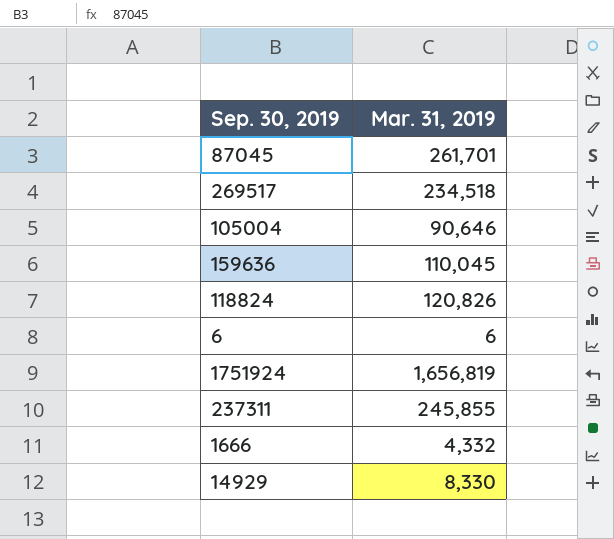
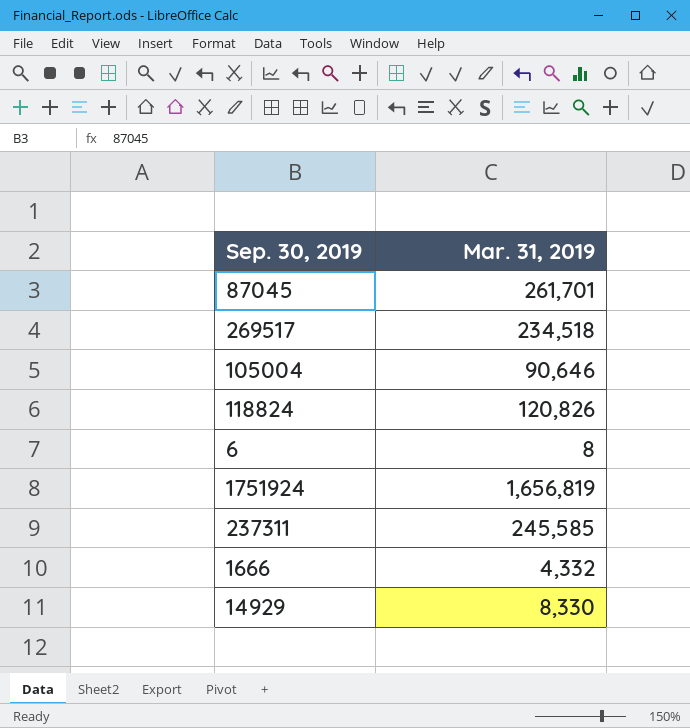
row 159636: 110,045 -> none
6 | Mar. 31, 2019: 6 -> 8
237311 | Mar. 31, 2019: 245,855 -> 245,585

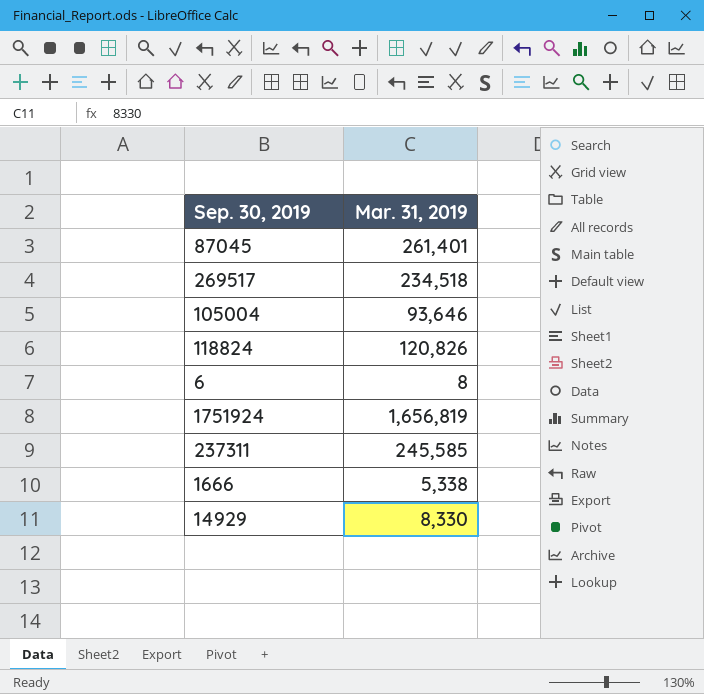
87045 | Mar. 31, 2019: 261,701 -> 261,401
105004 | Mar. 31, 2019: 90,646 -> 93,646
1666 | Mar. 31, 2019: 4,332 -> 5,338

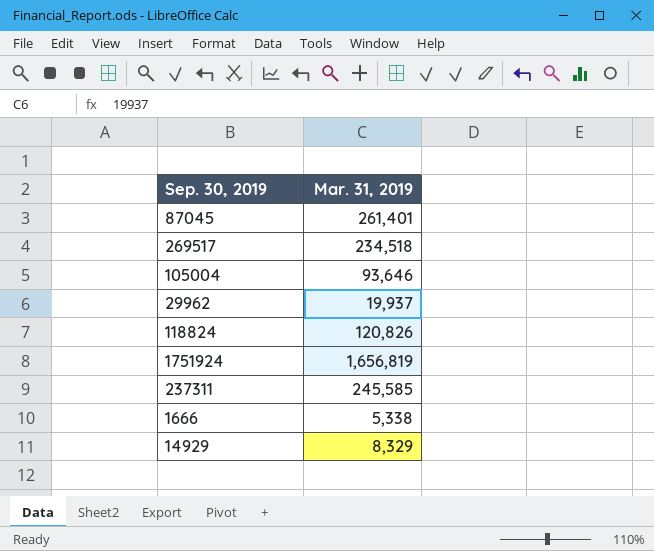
row 6: 8 -> none
row 29962: none -> 19,937
14929 | Mar. 31, 2019: 8,330 -> 8,329

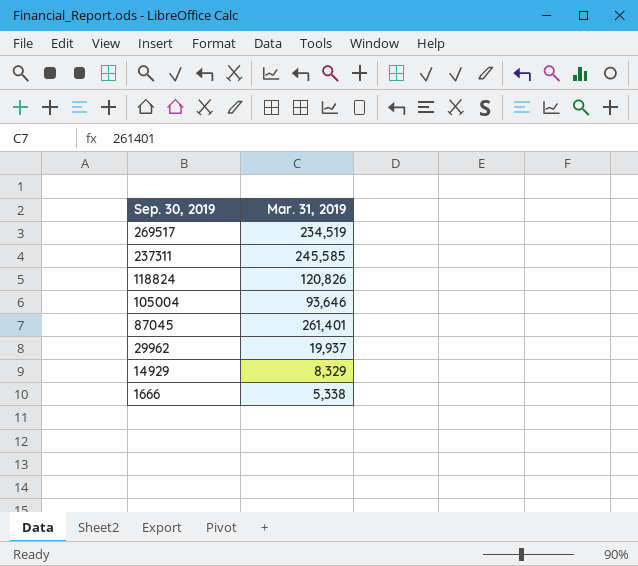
row order: none -> Sep. 30, 2019 descending
row 1751924: 1,656,819 -> none
269517 | Mar. 31, 2019: 234,518 -> 234,519

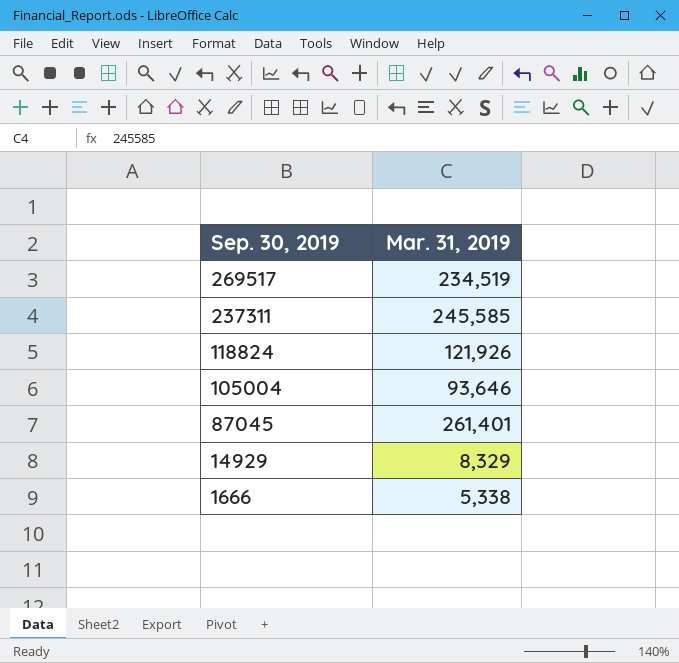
row 29962: 19,937 -> none
118824 | Mar. 31, 2019: 120,826 -> 121,926

